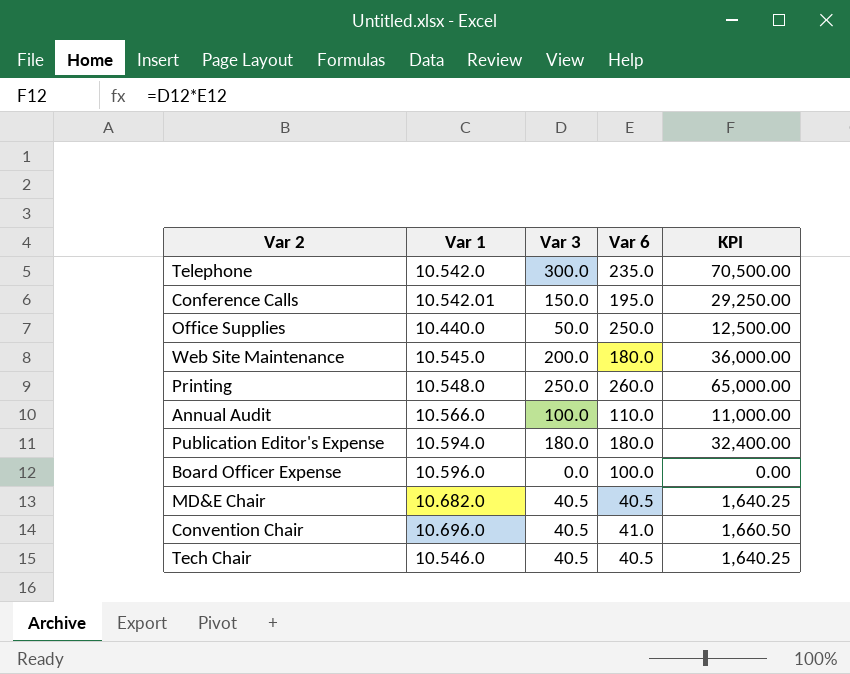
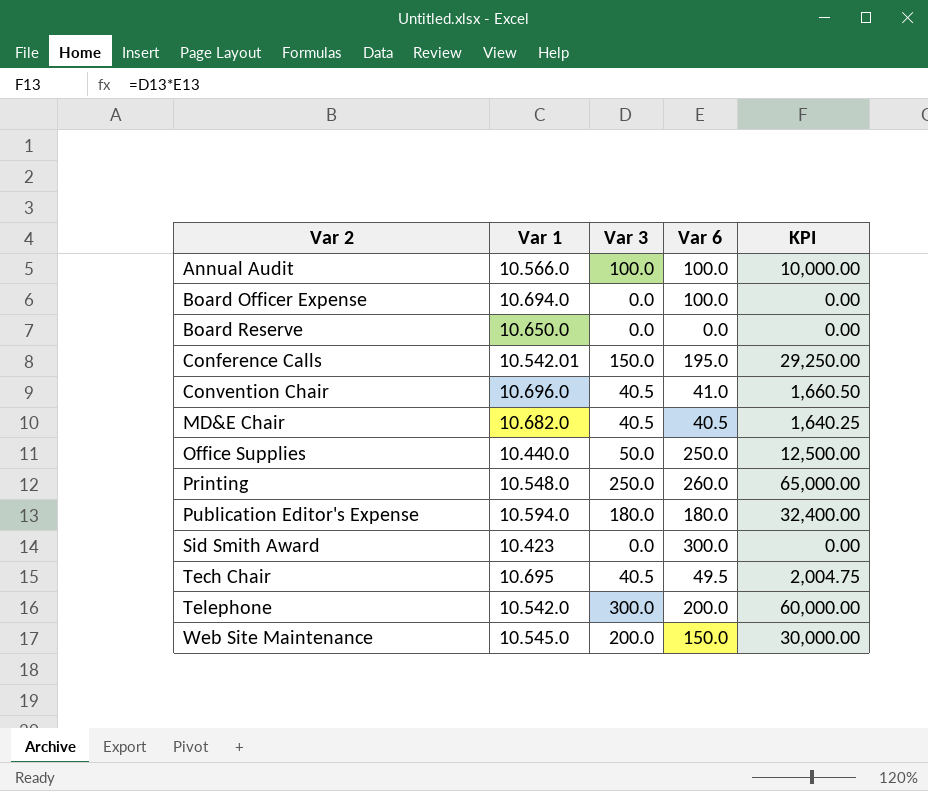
row order: none -> Var 2 ascending
Annual Audit | Var 6: 110.0 -> 100.0
Annual Audit | KPI: 11,000.00 -> 10,000.00
Board Officer Expense | Var 1: 10.596.0 -> 10.694.0
row Board Reserve: none -> 10.650.0 | 0.0 | 0.0 | 0.00
row Sid Smith Award: none -> 10.423 | 0.0 | 300.0 | 0.00
Tech Chair | Var 1: 10.546.0 -> 10.695
Tech Chair | Var 6: 40.5 -> 49.5
Tech Chair | KPI: 1,640.25 -> 2,004.75
Telephone | Var 6: 235.0 -> 200.0
Telephone | KPI: 70,500.00 -> 60,000.00
Web Site Maintenance | Var 6: 180.0 -> 150.0
Web Site Maintenance | KPI: 36,000.00 -> 30,000.00

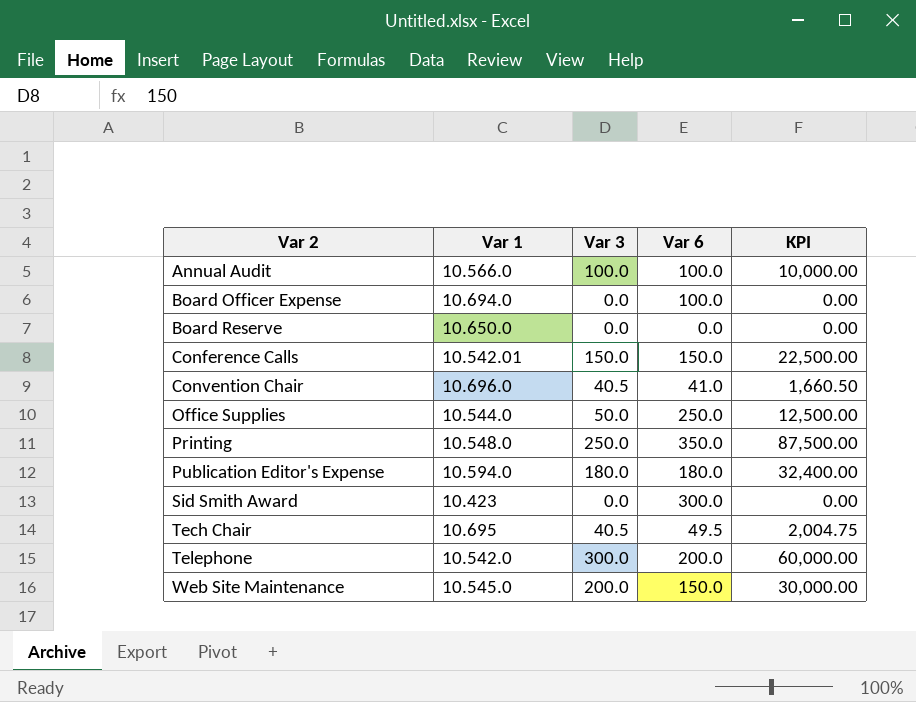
row MD&E Chair: 10.682.0 | 40.5 | 40.5 | 1,640.25 -> none
Conference Calls | Var 6: 195.0 -> 150.0
Conference Calls | KPI: 29,250.00 -> 22,500.00
Office Supplies | Var 1: 10.440.0 -> 10.544.0
Printing | Var 6: 260.0 -> 350.0
Printing | KPI: 65,000.00 -> 87,500.00

